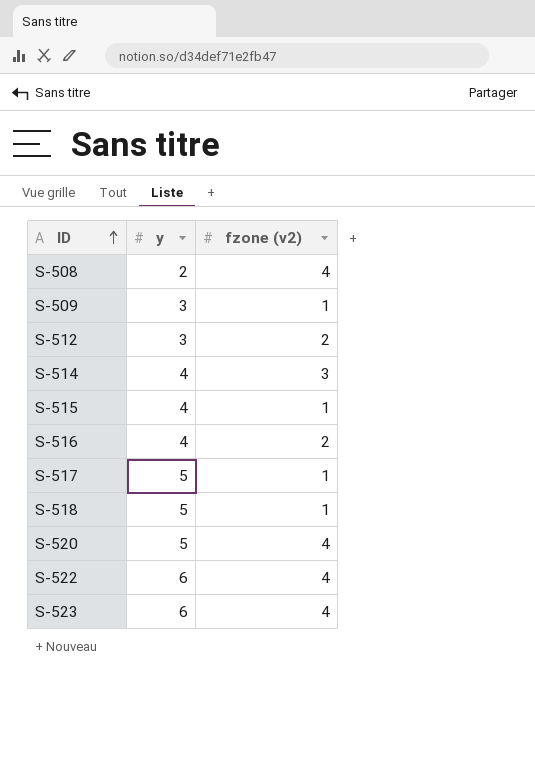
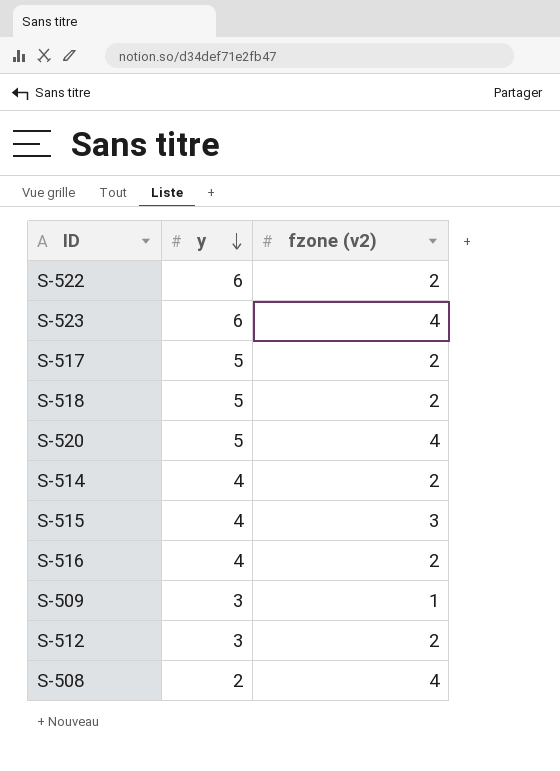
row order: ID ascending -> y descending
S-522 | fzone (v2): 4 -> 2
S-517 | fzone (v2): 1 -> 2
S-518 | fzone (v2): 1 -> 2
S-514 | fzone (v2): 3 -> 2
S-515 | fzone (v2): 1 -> 3

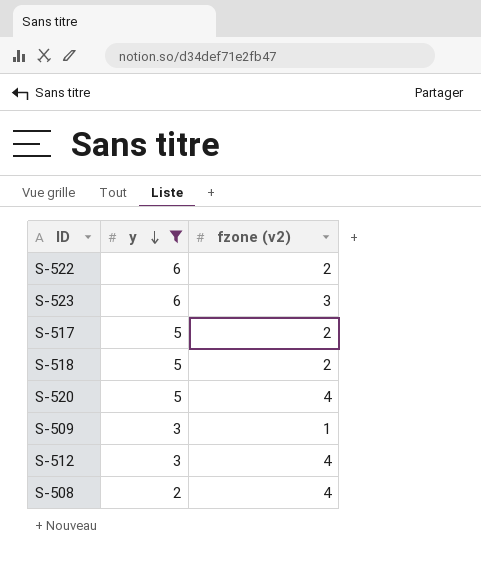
filter: none -> y != 4
S-523 | fzone (v2): 4 -> 3
S-512 | fzone (v2): 2 -> 4

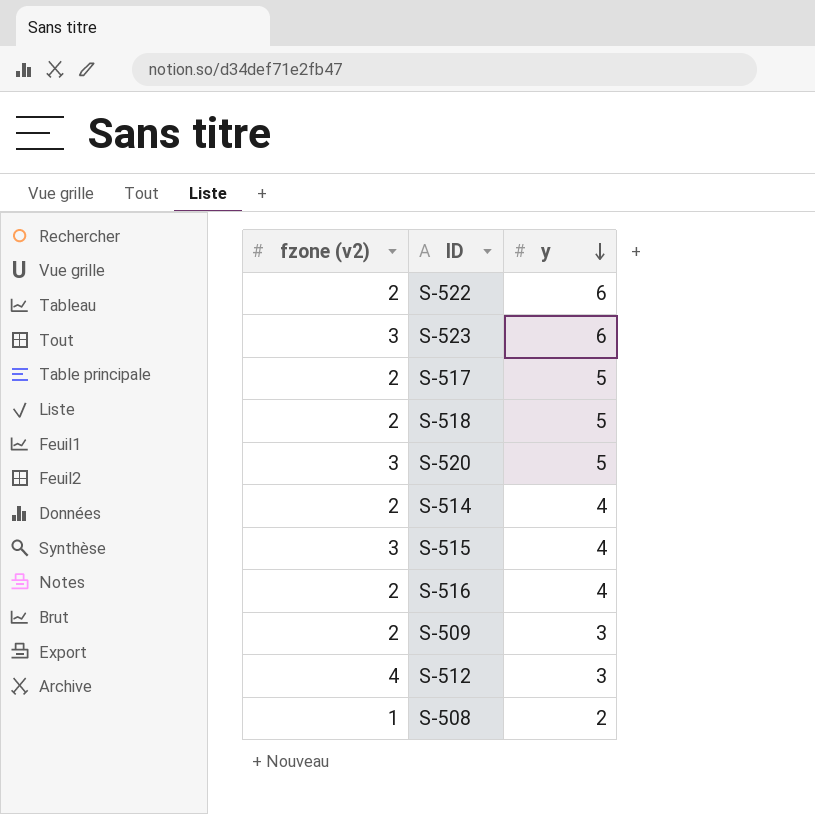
filter: y != 4 -> none
column fzone (v2) | position: 3 -> 1
S-520 | fzone (v2): 4 -> 3
S-509 | fzone (v2): 1 -> 2
S-508 | fzone (v2): 4 -> 1

